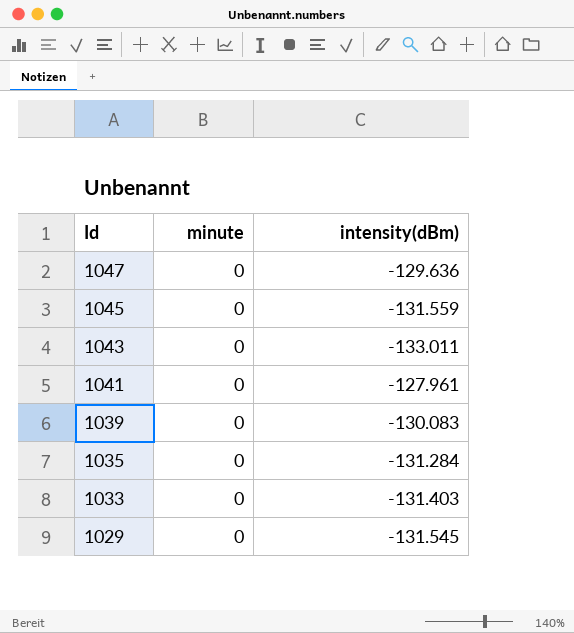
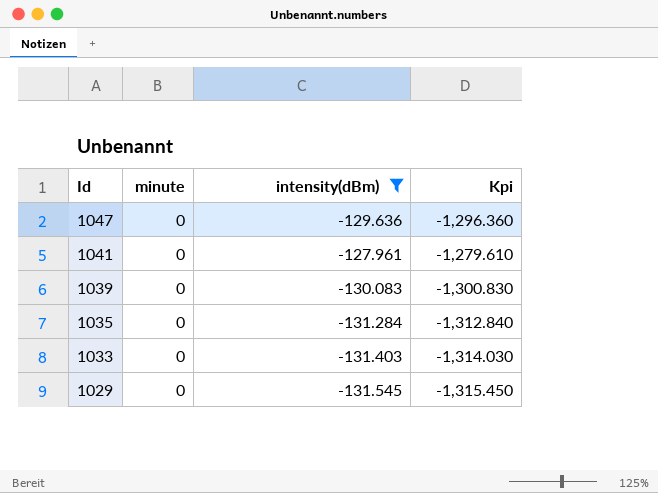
filter: none -> intensity(dBm) >= -131.545
column Kpi | formula: none -> [intensity(dBm)] * 10

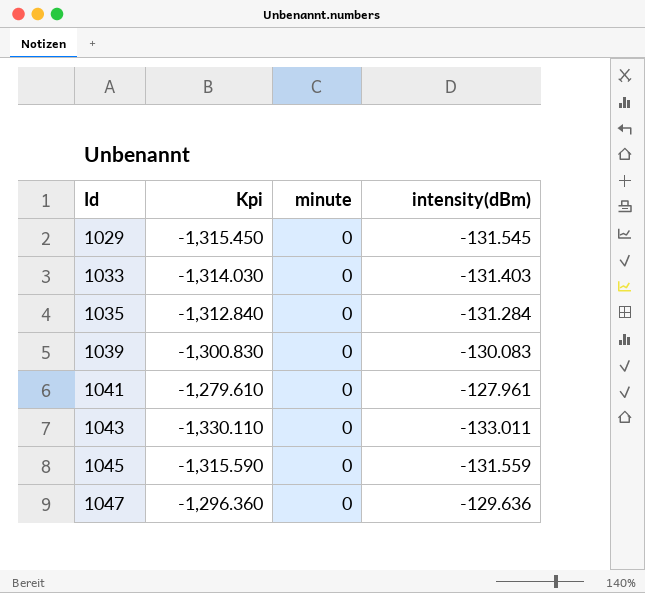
filter: intensity(dBm) >= -131.545 -> none
row order: Id descending -> Id ascending
column Kpi | position: 4 -> 2

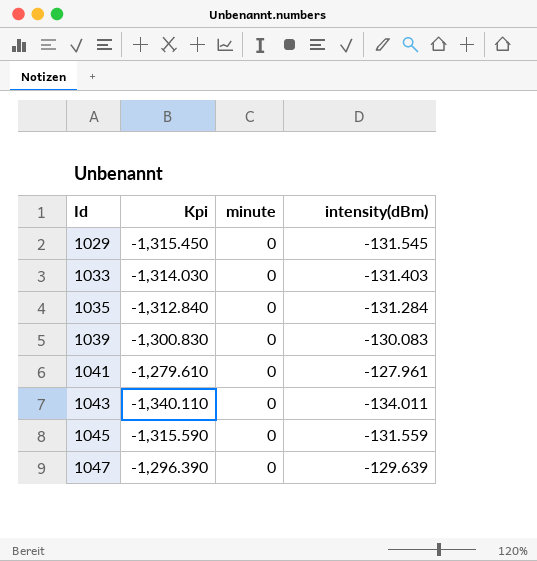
1043 | Kpi: -1,330.110 -> -1,340.110
1043 | intensity(dBm): -133.011 -> -134.011
1047 | Kpi: -1,296.360 -> -1,296.390
1047 | intensity(dBm): -129.636 -> -129.639

